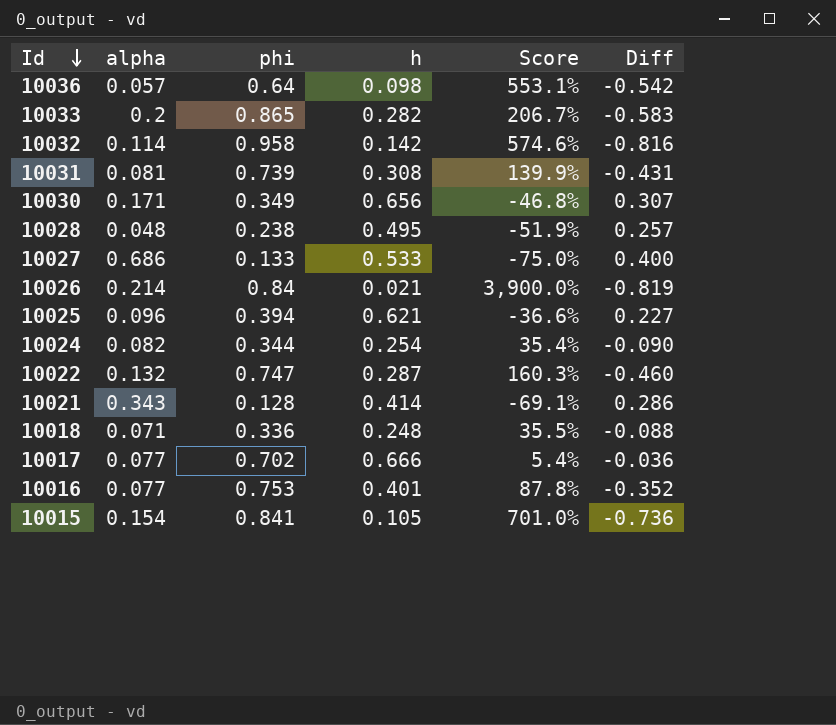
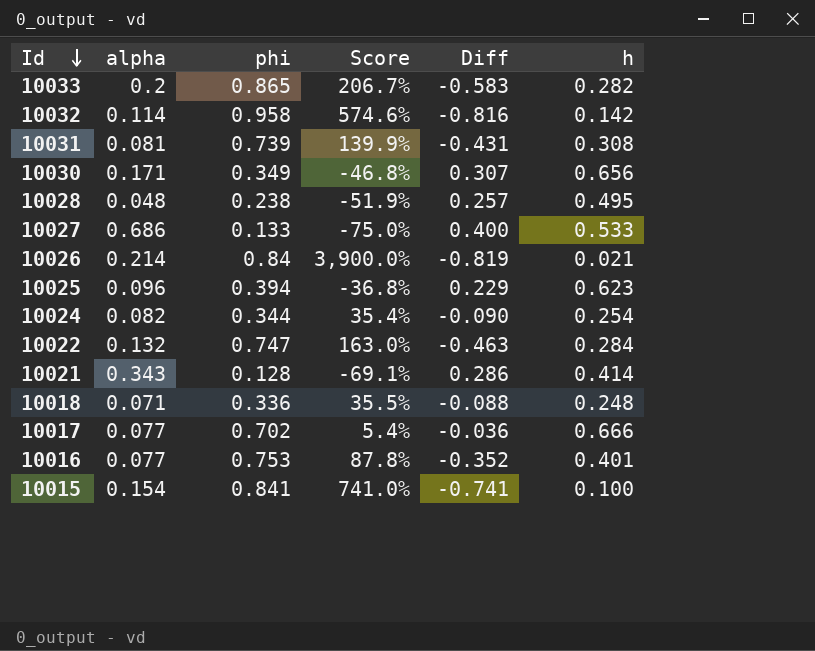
column h | position: 4 -> 6
row 10036: 0.057 | 0.64 | 0.098 | 553.1% | -0.542 -> none
10025 | Score: -36.6% -> -36.8%
10025 | Diff: 0.227 -> 0.229
10025 | h: 0.621 -> 0.623
10022 | Score: 160.3% -> 163.0%
10022 | Diff: -0.460 -> -0.463
10022 | h: 0.287 -> 0.284
10015 | Score: 701.0% -> 741.0%
10015 | Diff: -0.736 -> -0.741
10015 | h: 0.105 -> 0.100

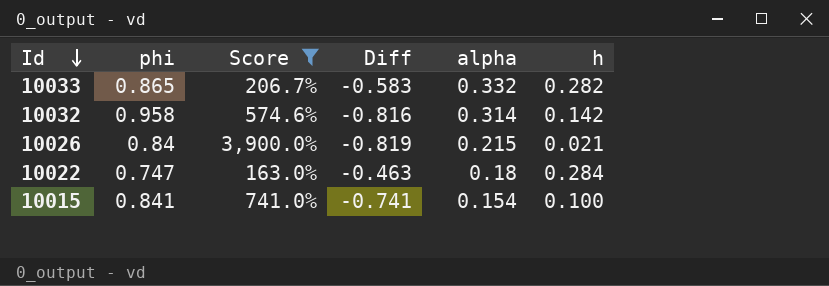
filter: none -> Score >= 163.0%
column alpha | position: 2 -> 5
10033 | alpha: 0.2 -> 0.332
10032 | alpha: 0.114 -> 0.314
10026 | alpha: 0.214 -> 0.215
10022 | alpha: 0.132 -> 0.18

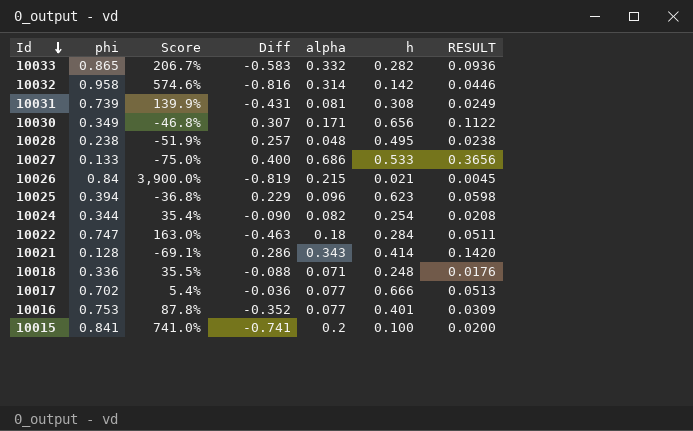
filter: Score >= 163.0% -> none
column RESULT | formula: none -> [alpha] * [h]
10015 | alpha: 0.154 -> 0.2

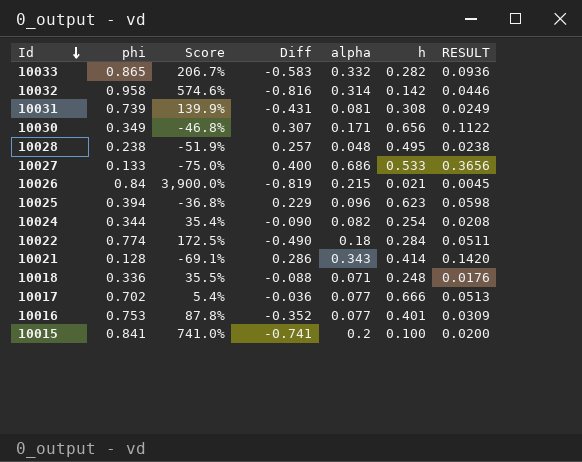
10022 | phi: 0.747 -> 0.774
10022 | Score: 163.0% -> 172.5%
10022 | Diff: -0.463 -> -0.490

